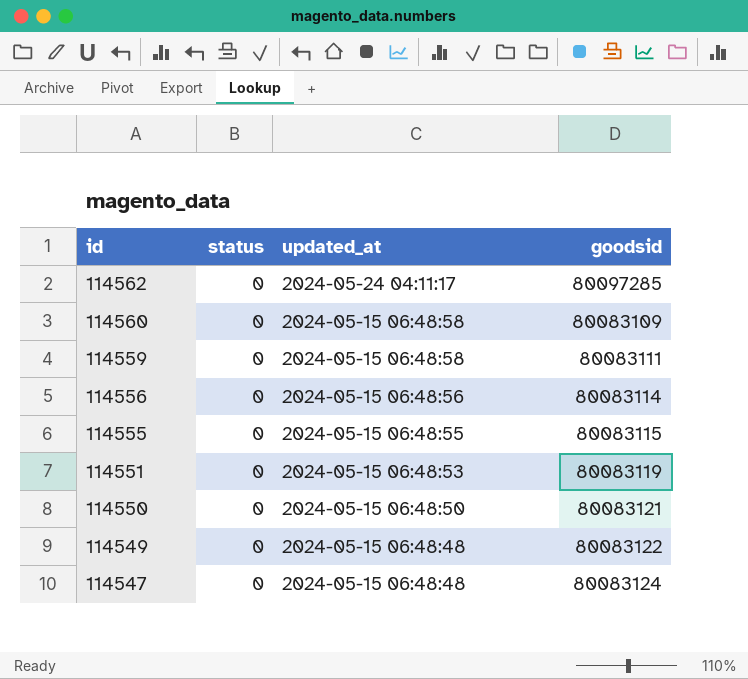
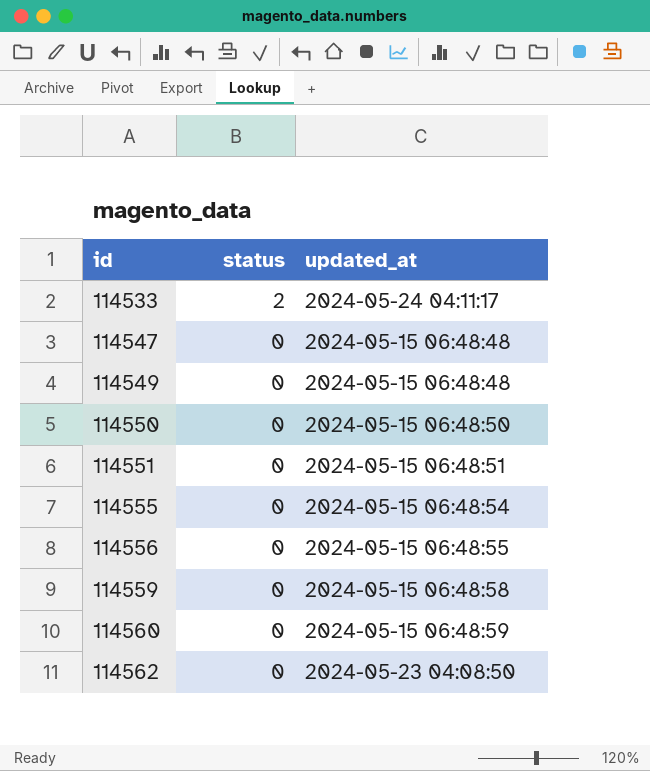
row order: id descending -> id ascending
column goodsid | position: 4 -> none
row 114533: none -> 2 | 2024-05-24 04:11:17
114551 | updated_at: 2024-05-15 06:48:53 -> 2024-05-15 06:48:51
114555 | updated_at: 2024-05-15 06:48:55 -> 2024-05-15 06:48:54
114556 | updated_at: 2024-05-15 06:48:56 -> 2024-05-15 06:48:55
114560 | updated_at: 2024-05-15 06:48:58 -> 2024-05-15 06:48:59
114562 | updated_at: 2024-05-24 04:11:17 -> 2024-05-23 04:08:50

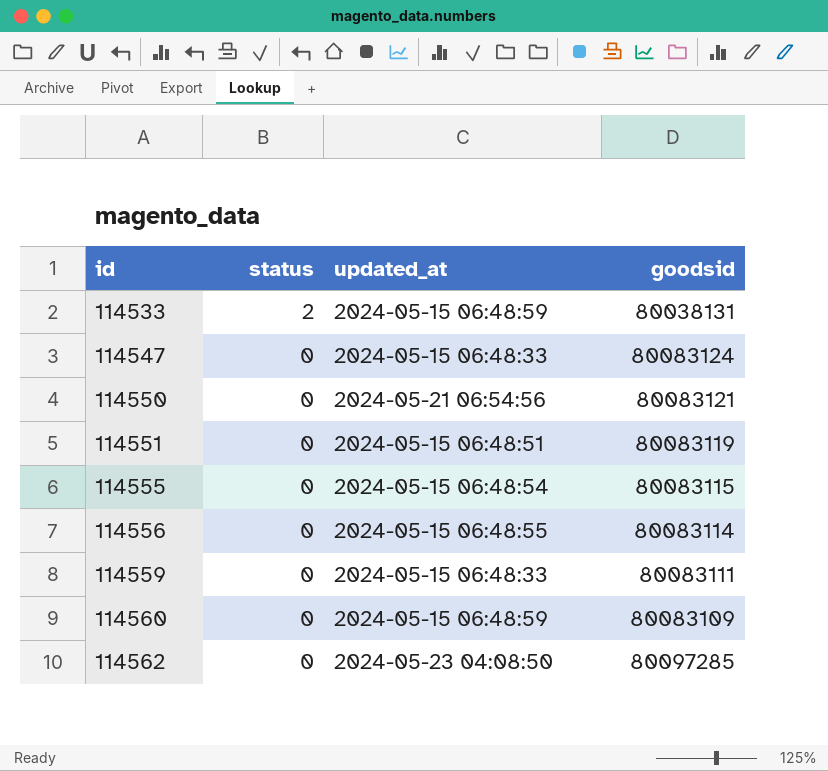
column goodsid | position: none -> 4
row 114549: 0 | 2024-05-15 06:48:48 -> none
114533 | updated_at: 2024-05-24 04:11:17 -> 2024-05-15 06:48:59
114547 | updated_at: 2024-05-15 06:48:48 -> 2024-05-15 06:48:33
114550 | updated_at: 2024-05-15 06:48:50 -> 2024-05-21 06:54:56
114559 | updated_at: 2024-05-15 06:48:58 -> 2024-05-15 06:48:33

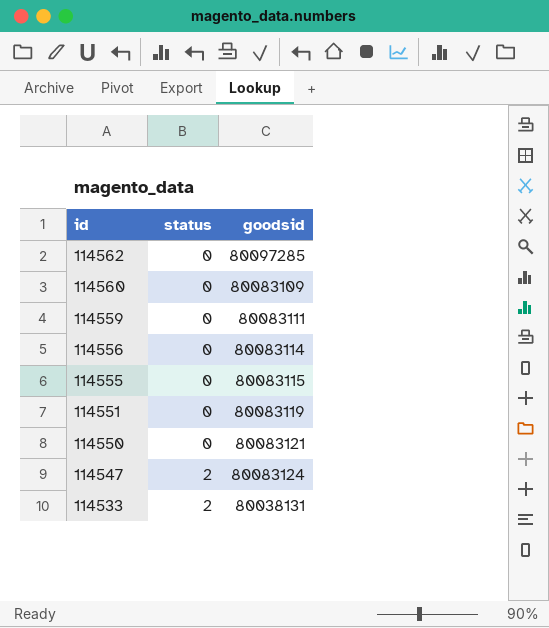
row order: id ascending -> id descending
column updated_at | position: 3 -> none
114547 | status: 0 -> 2

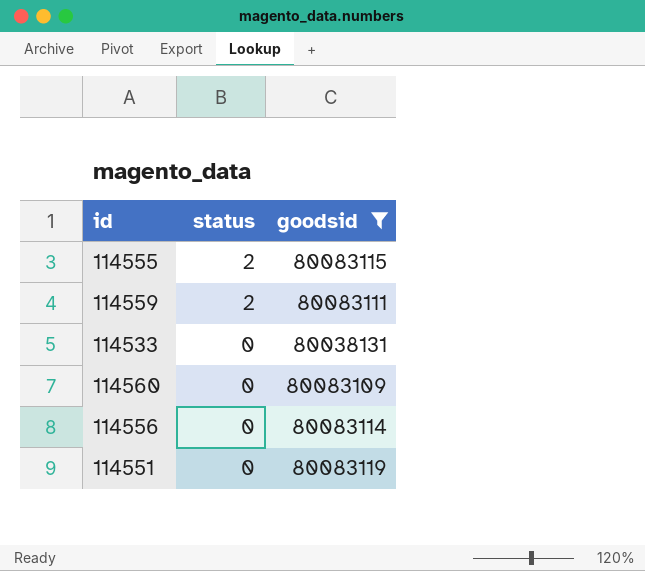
filter: none -> goodsid <= 80083119
row order: id descending -> status descending
114555 | status: 0 -> 2
114559 | status: 0 -> 2
114533 | status: 2 -> 0

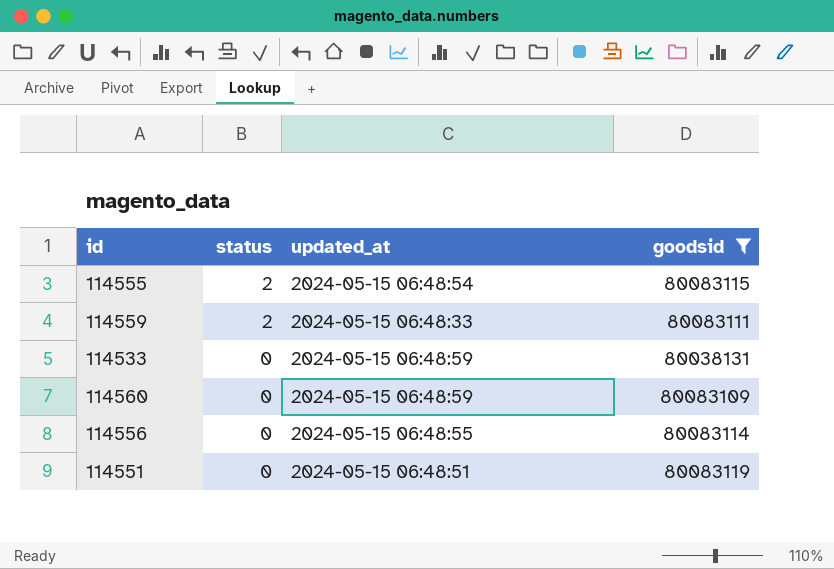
column updated_at | position: none -> 3

